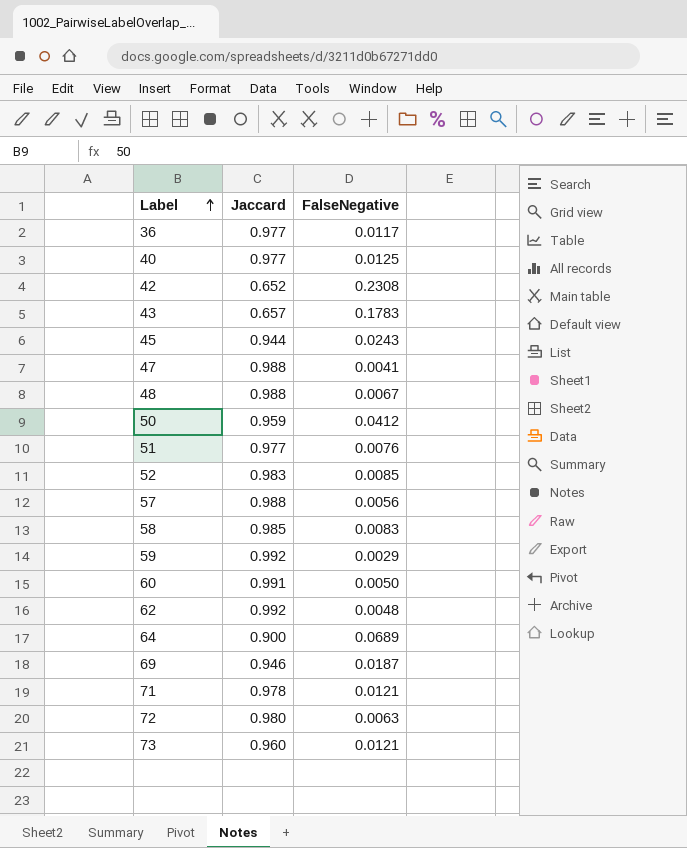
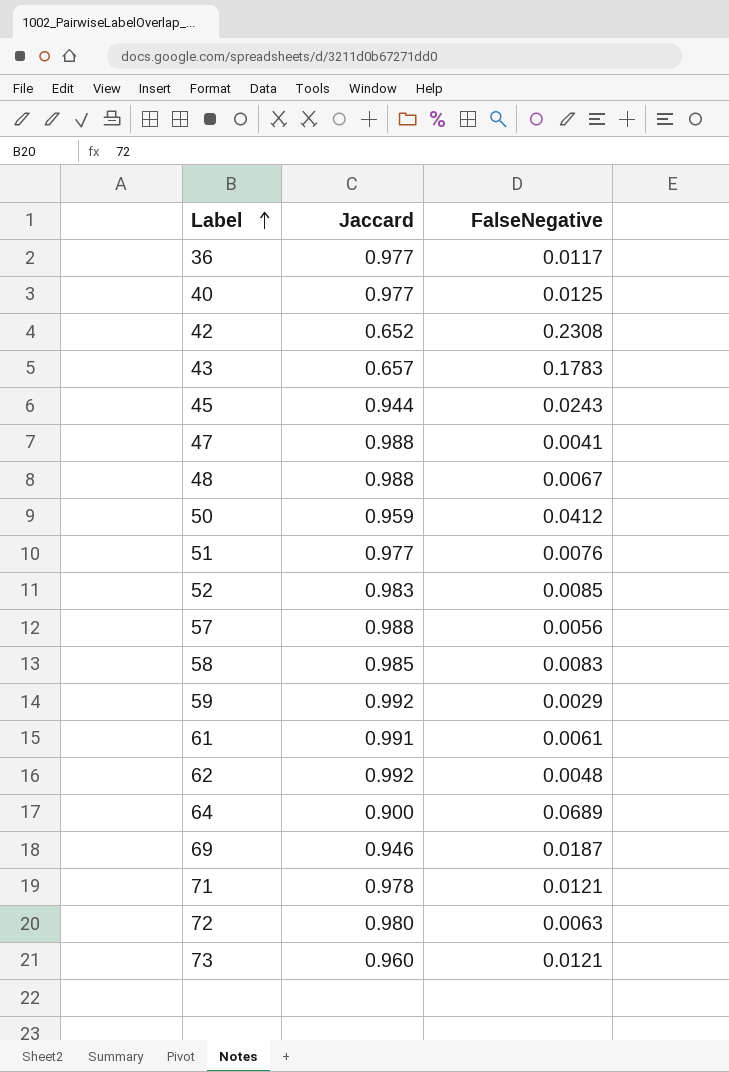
row 60: 0.991 | 0.0050 -> none
row 61: none -> 0.991 | 0.0061

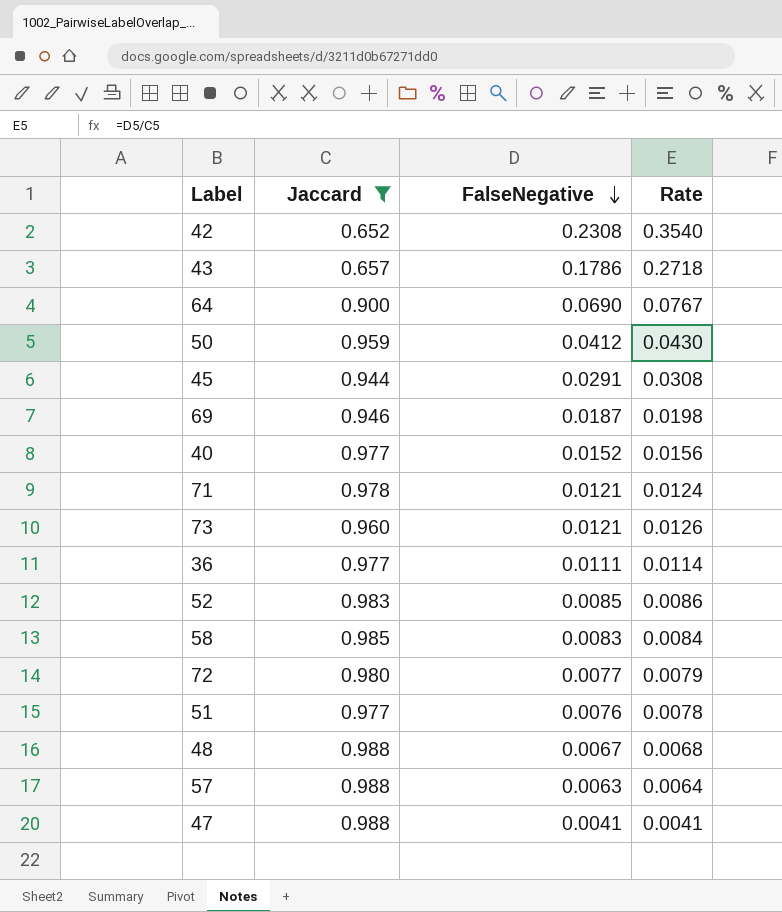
filter: none -> Jaccard <= 0.988
row order: Label ascending -> FalseNegative descending
column Rate | formula: none -> [FalseNegative] / [Jaccard]
43 | FalseNegative: 0.1783 -> 0.1786
64 | FalseNegative: 0.0689 -> 0.0690
45 | FalseNegative: 0.0243 -> 0.0291
40 | FalseNegative: 0.0125 -> 0.0152
36 | FalseNegative: 0.0117 -> 0.0111
72 | FalseNegative: 0.0063 -> 0.0077
57 | FalseNegative: 0.0056 -> 0.0063

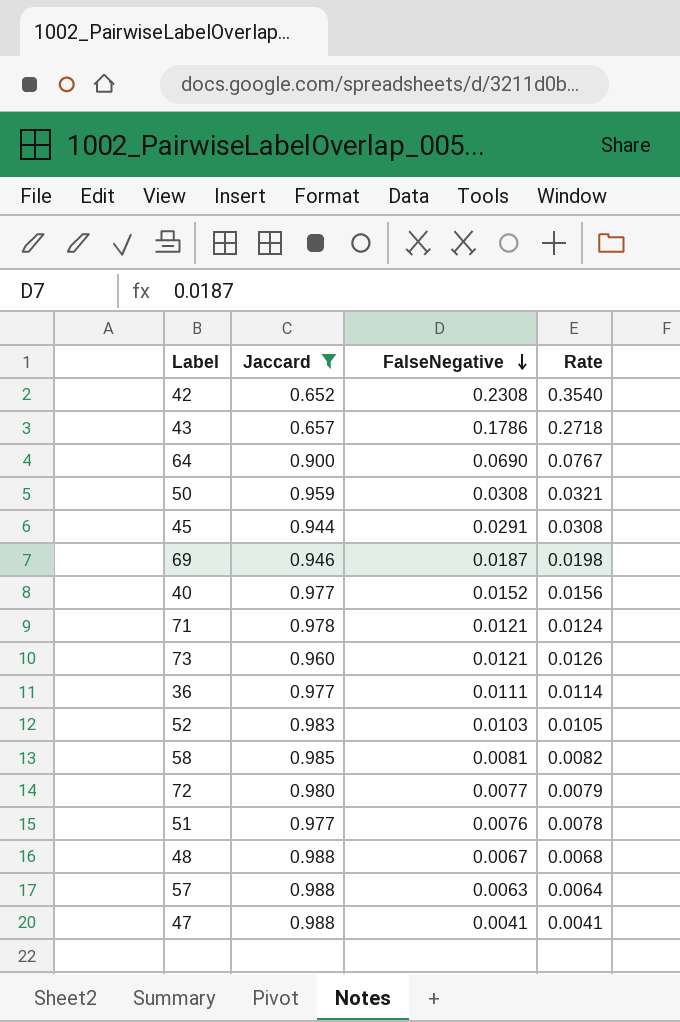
50 | FalseNegative: 0.0412 -> 0.0308
50 | Rate: 0.0430 -> 0.0321
52 | FalseNegative: 0.0085 -> 0.0103
52 | Rate: 0.0086 -> 0.0105
58 | FalseNegative: 0.0083 -> 0.0081
58 | Rate: 0.0084 -> 0.0082

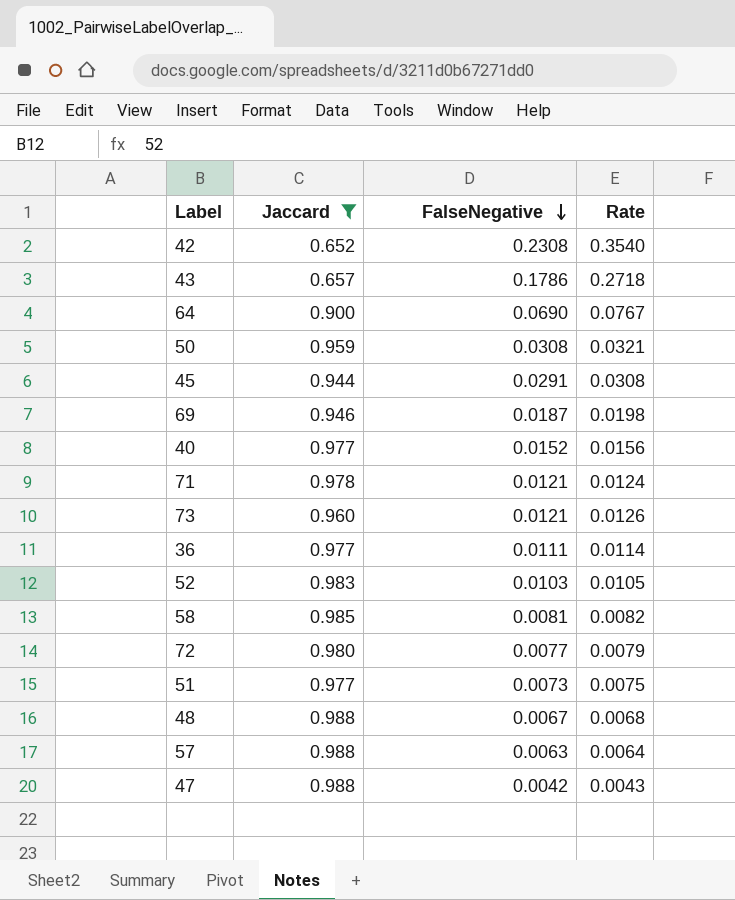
51 | FalseNegative: 0.0076 -> 0.0073
51 | Rate: 0.0078 -> 0.0075
47 | FalseNegative: 0.0041 -> 0.0042
47 | Rate: 0.0041 -> 0.0043

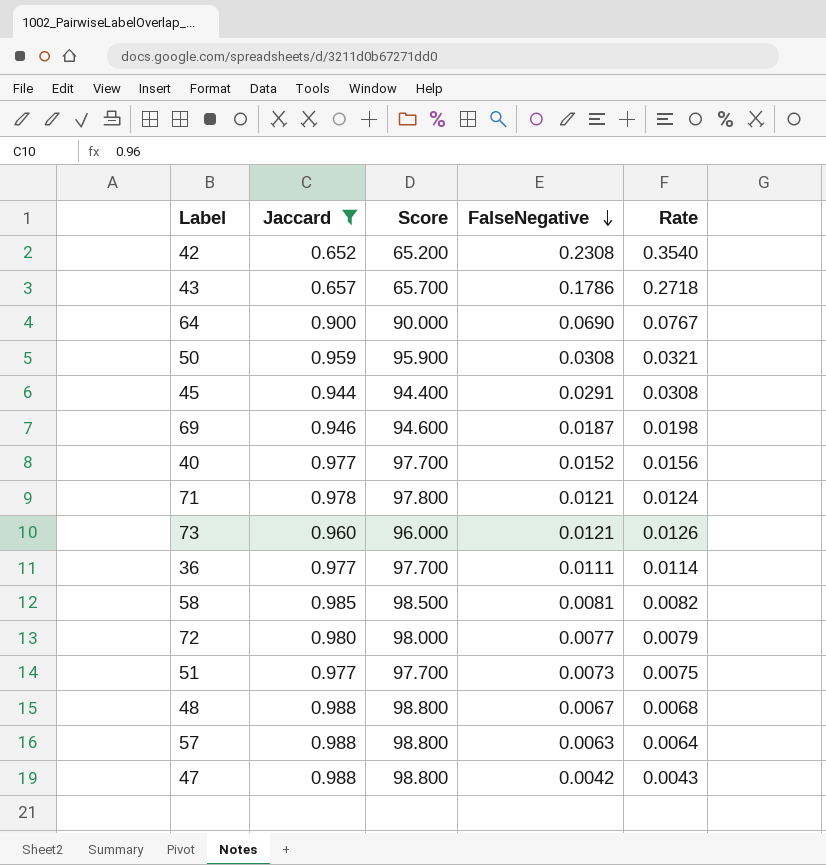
column Score | formula: none -> [Jaccard] * 100
row 52: 0.983 | 0.0103 | 0.0105 -> none

